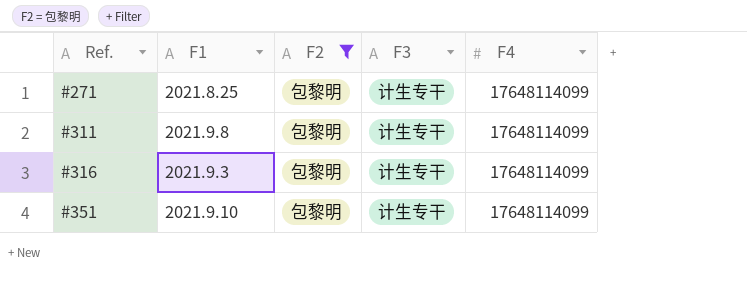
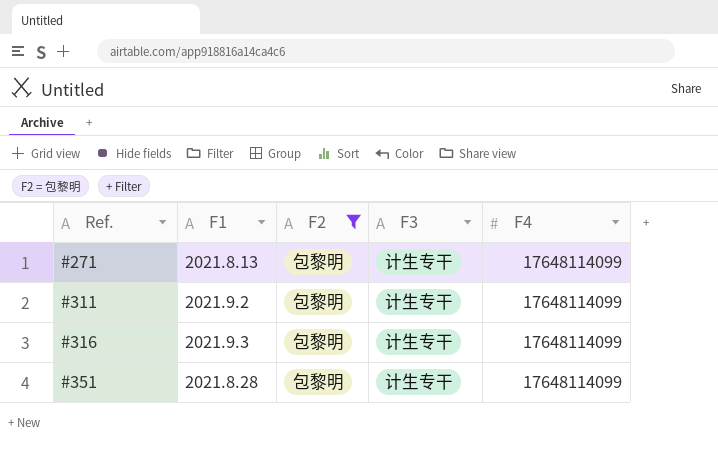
#271 | F1: 2021.8.25 -> 2021.8.13
#311 | F1: 2021.9.8 -> 2021.9.2
#351 | F1: 2021.9.10 -> 2021.8.28

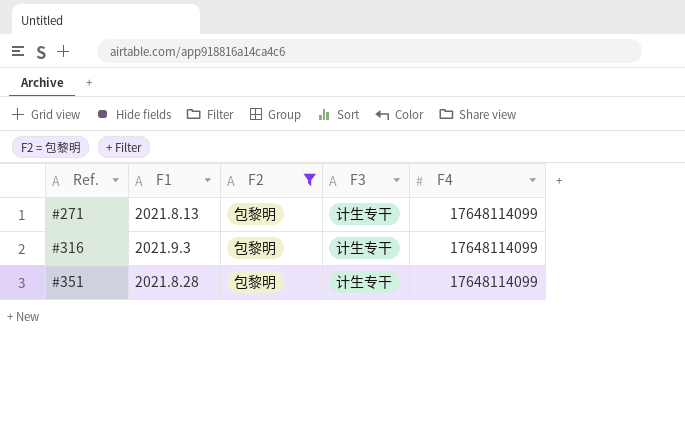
row #311: 2021.9.2 | 包黎明 | 计生专干 | 17648114099 -> none

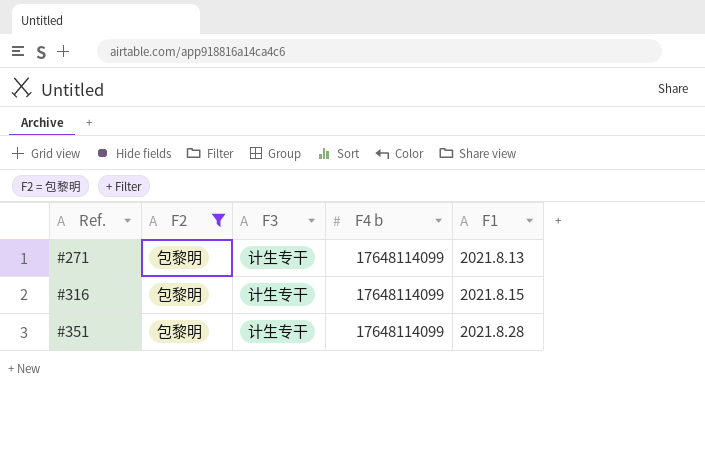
column name: F4 -> F4 b
column F1 | position: 2 -> 5
#316 | F1: 2021.9.3 -> 2021.8.15

